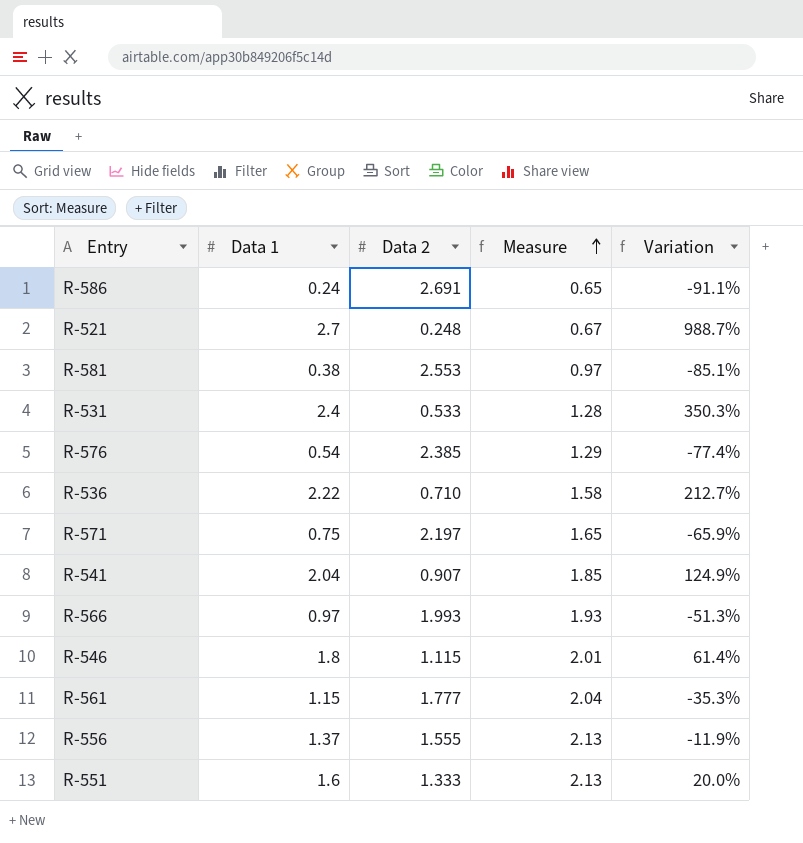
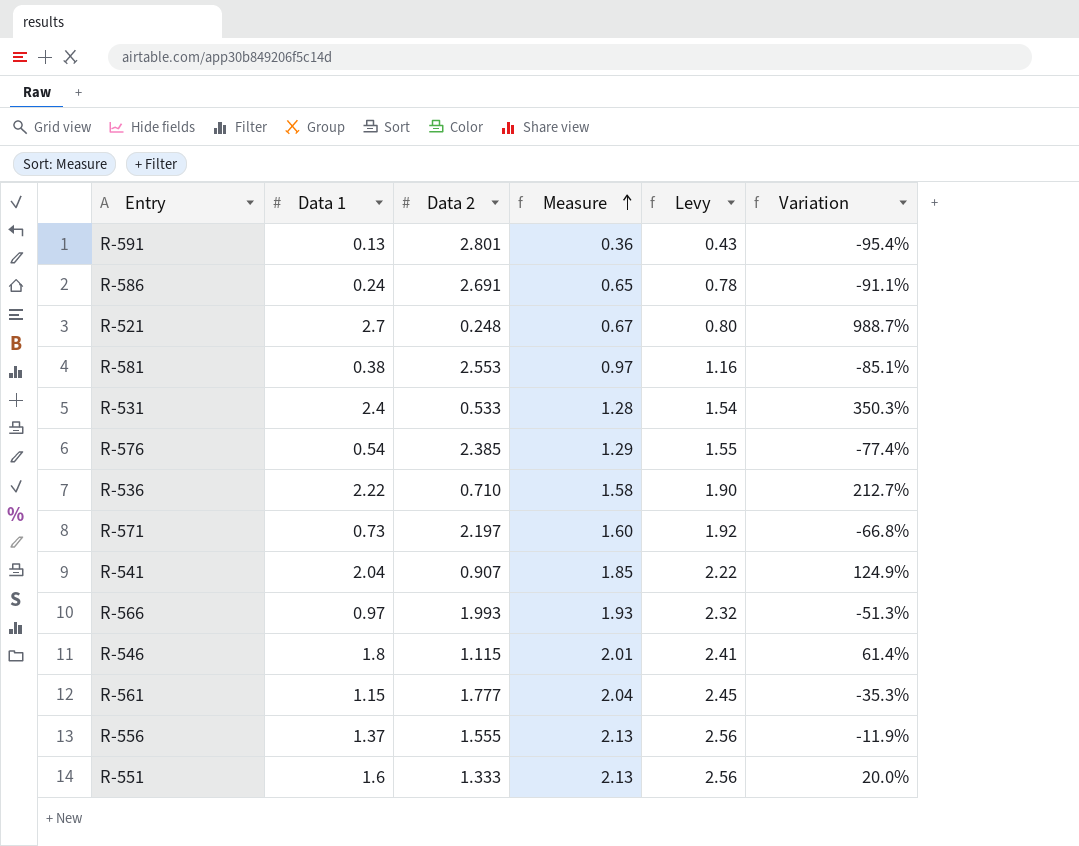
column Levy | formula: none -> [Measure] * 1.2
row R-591: none -> 0.13 | 2.801 | 0.36 | 0.43 | -95.4%
R-571 | Data 1: 0.75 -> 0.73
R-571 | Measure: 1.65 -> 1.60
R-571 | Variation: -65.9% -> -66.8%

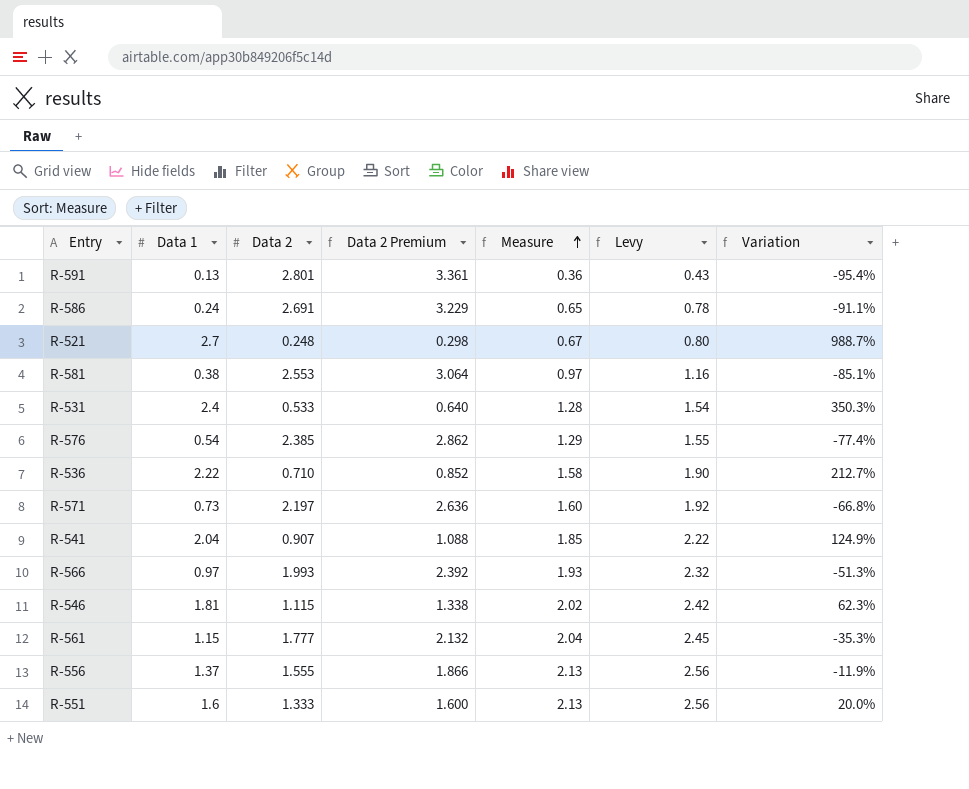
column Data 2 Premium | formula: none -> [Data 2] * 1.2
R-546 | Data 1: 1.8 -> 1.81
R-546 | Measure: 2.01 -> 2.02
R-546 | Levy: 2.41 -> 2.42
R-546 | Variation: 61.4% -> 62.3%

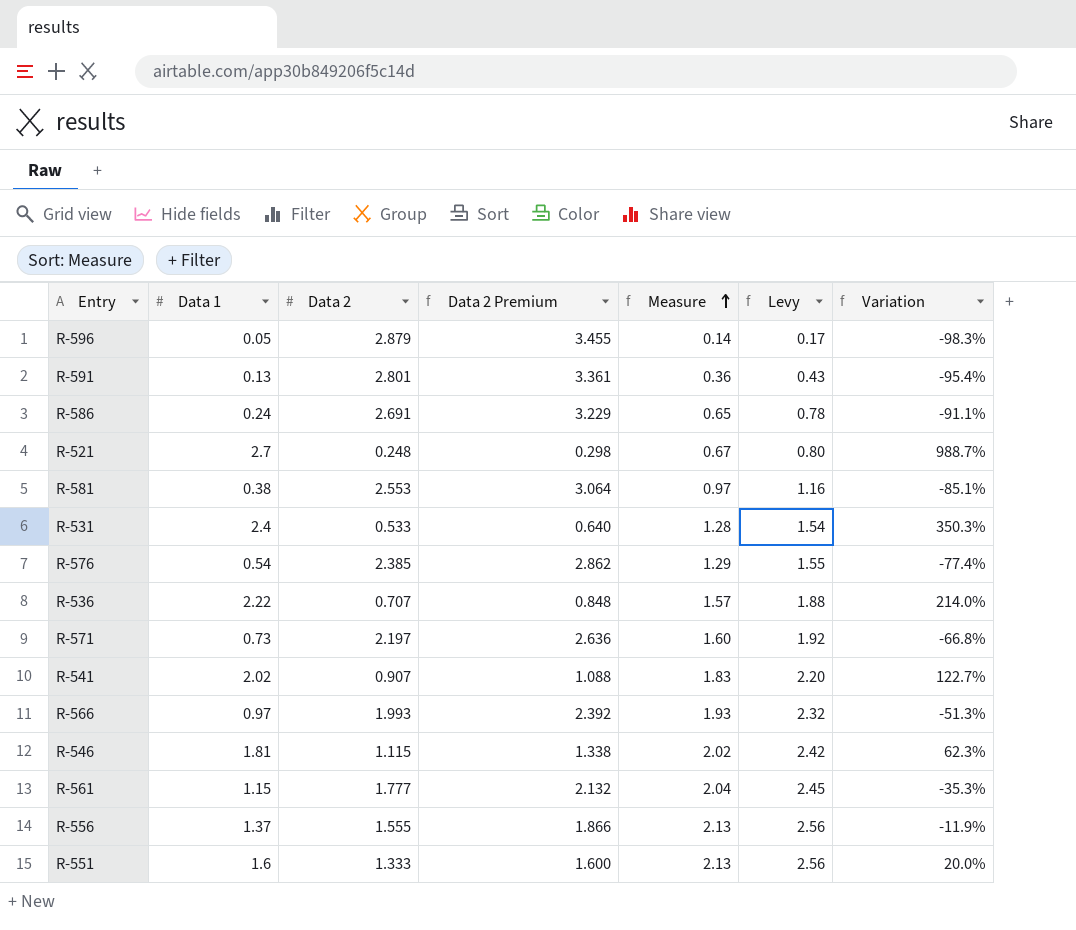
row R-596: none -> 0.05 | 2.879 | 3.455 | 0.14 | 0.17 | -98.3%
R-536 | Data 2: 0.710 -> 0.707
R-536 | Data 2 Premium: 0.852 -> 0.848
R-536 | Measure: 1.58 -> 1.57
R-536 | Levy: 1.90 -> 1.88
R-536 | Variation: 212.7% -> 214.0%
R-541 | Data 1: 2.04 -> 2.02
R-541 | Measure: 1.85 -> 1.83
R-541 | Levy: 2.22 -> 2.20
R-541 | Variation: 124.9% -> 122.7%

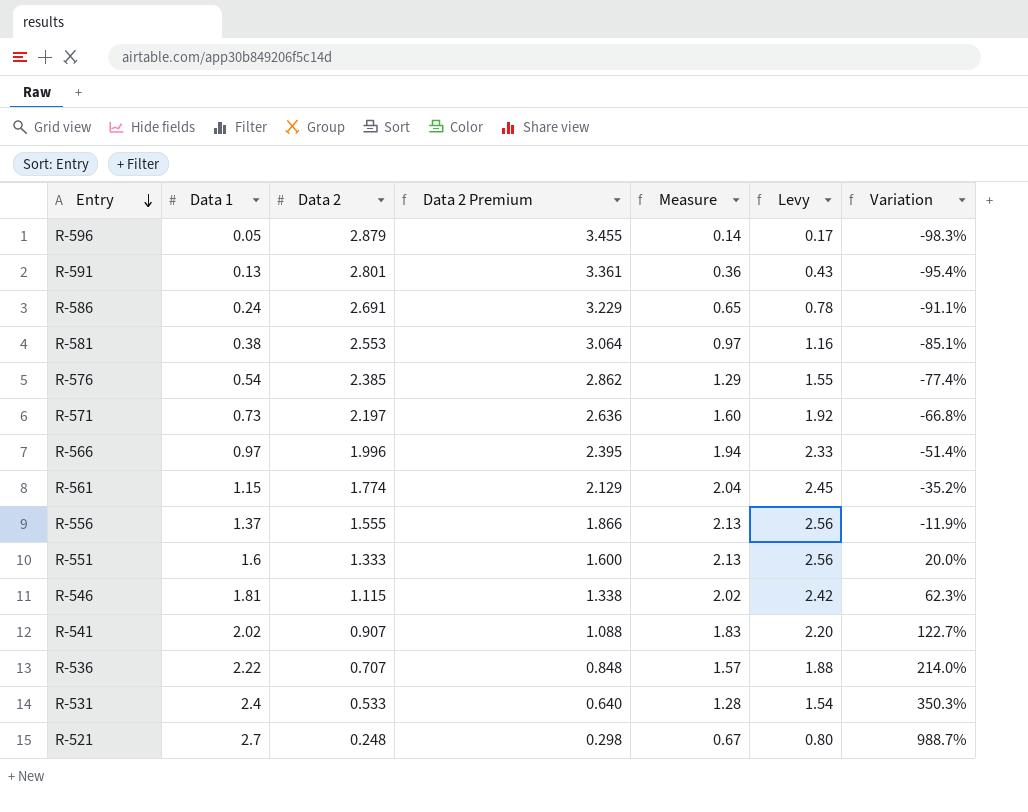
row order: Measure ascending -> Entry descending
R-566 | Data 2: 1.993 -> 1.996
R-566 | Data 2 Premium: 2.392 -> 2.395
R-566 | Measure: 1.93 -> 1.94
R-566 | Levy: 2.32 -> 2.33
R-566 | Variation: -51.3% -> -51.4%
R-561 | Data 2: 1.777 -> 1.774
R-561 | Data 2 Premium: 2.132 -> 2.129
R-561 | Variation: -35.3% -> -35.2%

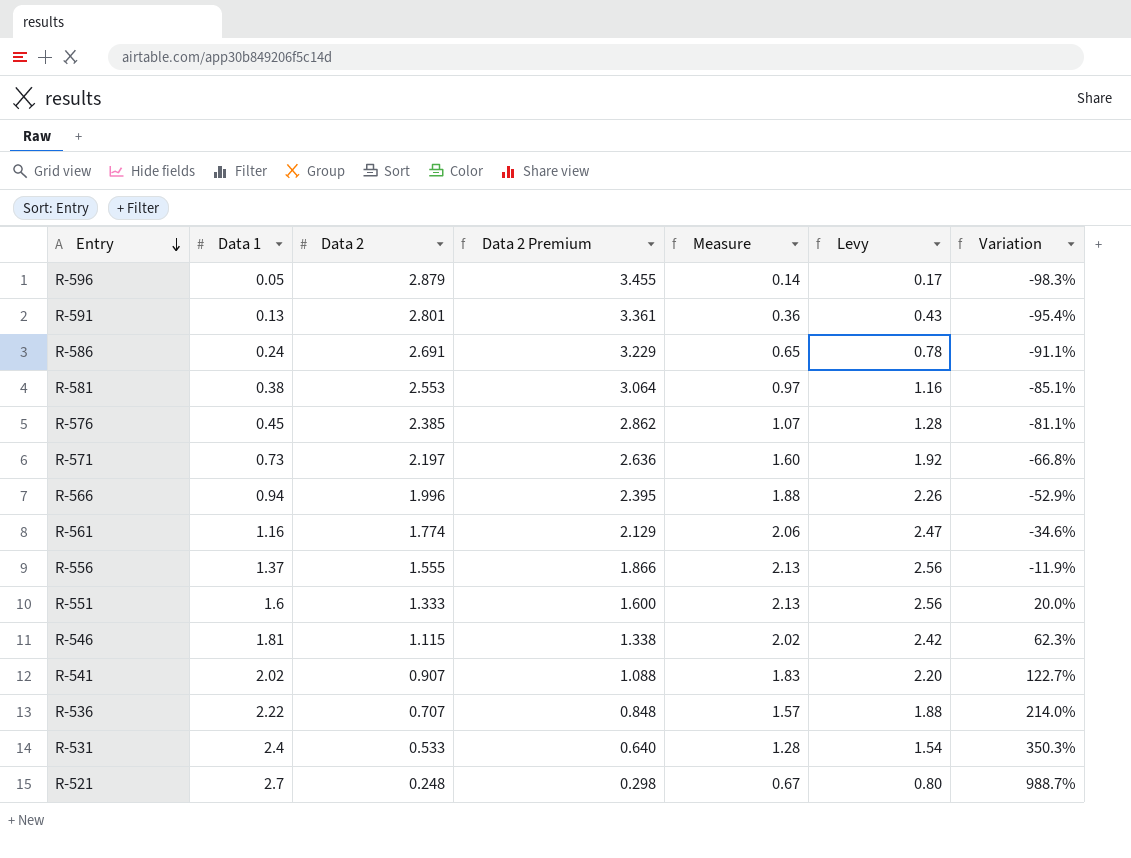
R-576 | Data 1: 0.54 -> 0.45
R-576 | Measure: 1.29 -> 1.07
R-576 | Levy: 1.55 -> 1.28
R-576 | Variation: -77.4% -> -81.1%
R-566 | Data 1: 0.97 -> 0.94
R-566 | Measure: 1.94 -> 1.88
R-566 | Levy: 2.33 -> 2.26
R-566 | Variation: -51.4% -> -52.9%
R-561 | Data 1: 1.15 -> 1.16
R-561 | Measure: 2.04 -> 2.06
R-561 | Levy: 2.45 -> 2.47
R-561 | Variation: -35.2% -> -34.6%

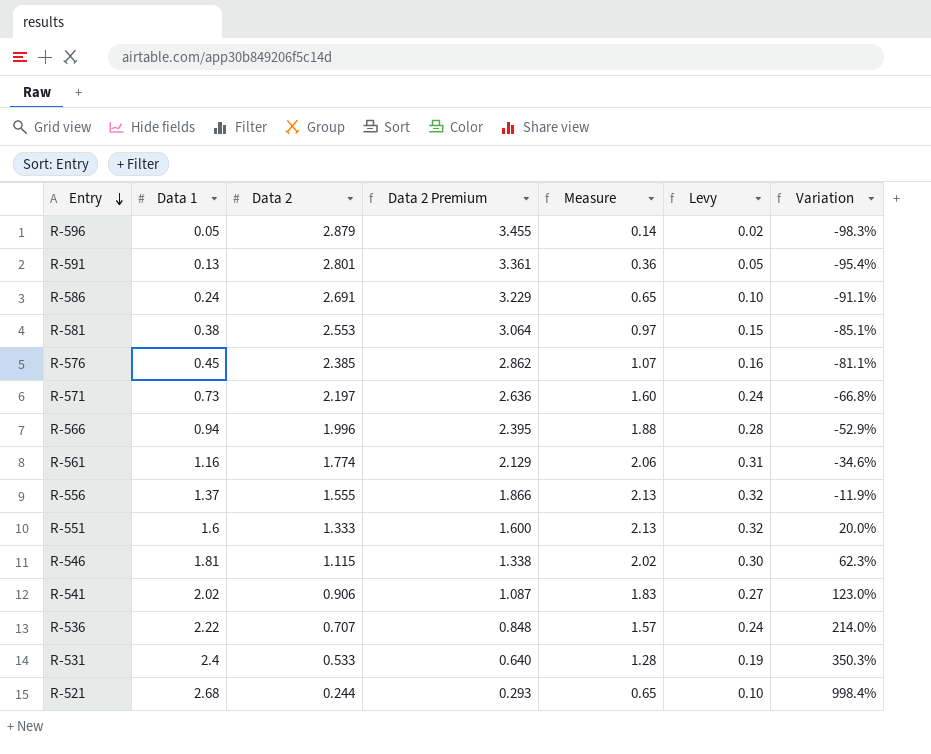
column Levy | formula: [Measure] * 1.2 -> [Measure] * 0.15
R-541 | Data 2: 0.907 -> 0.906
R-541 | Data 2 Premium: 1.088 -> 1.087
R-541 | Variation: 122.7% -> 123.0%
R-521 | Data 1: 2.7 -> 2.68
R-521 | Data 2: 0.248 -> 0.244
R-521 | Data 2 Premium: 0.298 -> 0.293
R-521 | Measure: 0.67 -> 0.65
R-521 | Variation: 988.7% -> 998.4%

